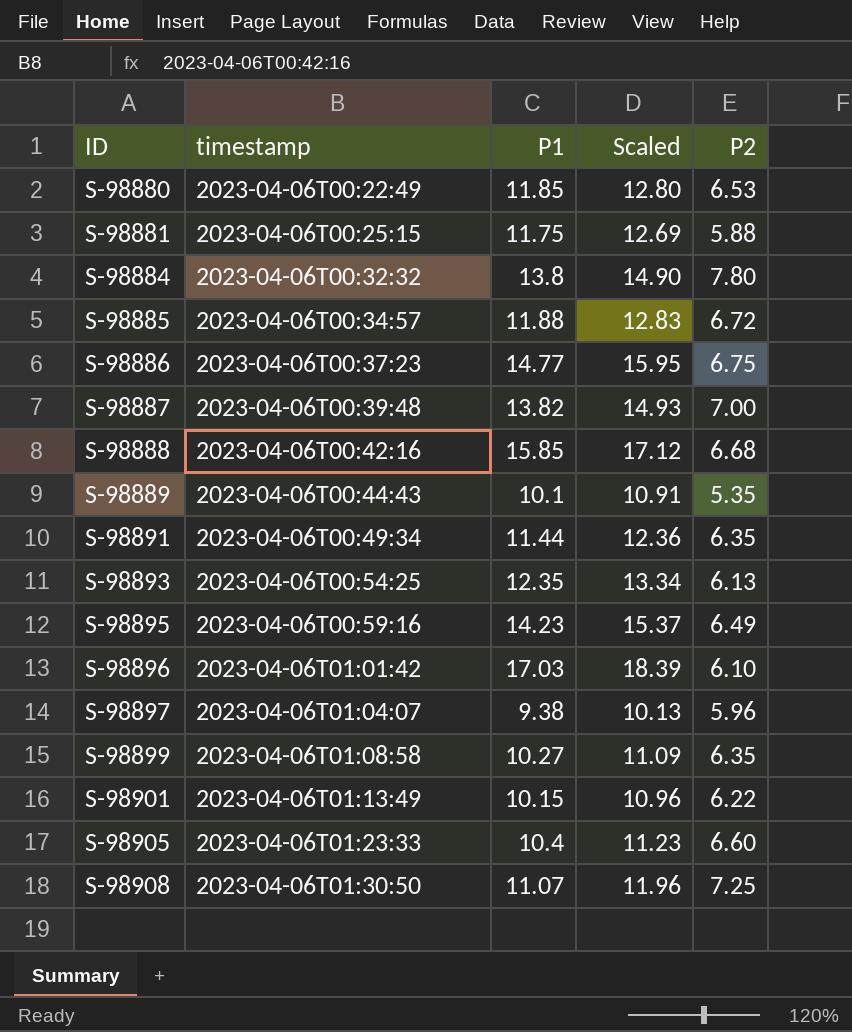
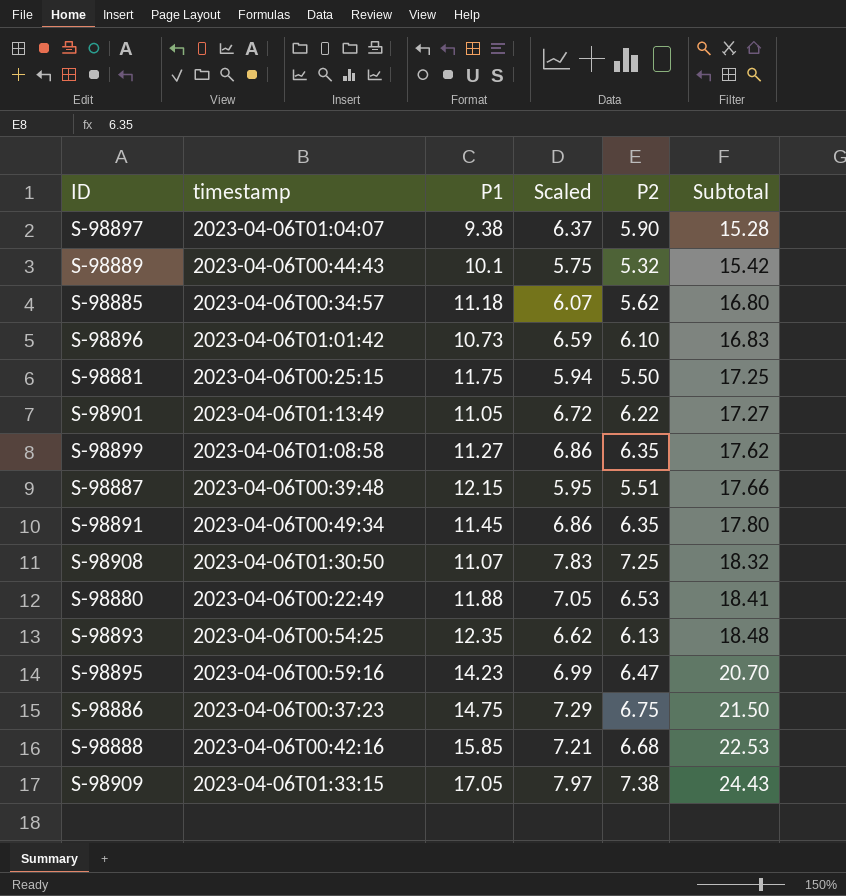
row order: ID ascending -> Subtotal ascending
column Scaled | formula: [P1] * 1.08 -> [P2] * 1.08
column Subtotal | formula: none -> [P1] + [P2]
row S-98884: 2023-04-06T00:32:32 | 13.8 | 14.90 | 7.80 -> none
row S-98905: 2023-04-06T01:23:33 | 10.4 | 11.23 | 6.60 -> none
S-98897 | P2: 5.96 -> 5.90
S-98889 | P2: 5.35 -> 5.32
S-98885 | P1: 11.88 -> 11.18
S-98885 | P2: 6.72 -> 5.62
S-98896 | P1: 17.03 -> 10.73
S-98881 | P2: 5.88 -> 5.50
S-98901 | P1: 10.15 -> 11.05
S-98899 | P1: 10.27 -> 11.27
S-98887 | P1: 13.82 -> 12.15
S-98887 | P2: 7.00 -> 5.51
S-98891 | P1: 11.44 -> 11.45
S-98880 | P1: 11.85 -> 11.88
S-98895 | P2: 6.49 -> 6.47
S-98886 | P1: 14.77 -> 14.75
row S-98909: none -> 2023-04-06T01:33:15 | 17.05 | 7.97 | 7.38 | 24.43

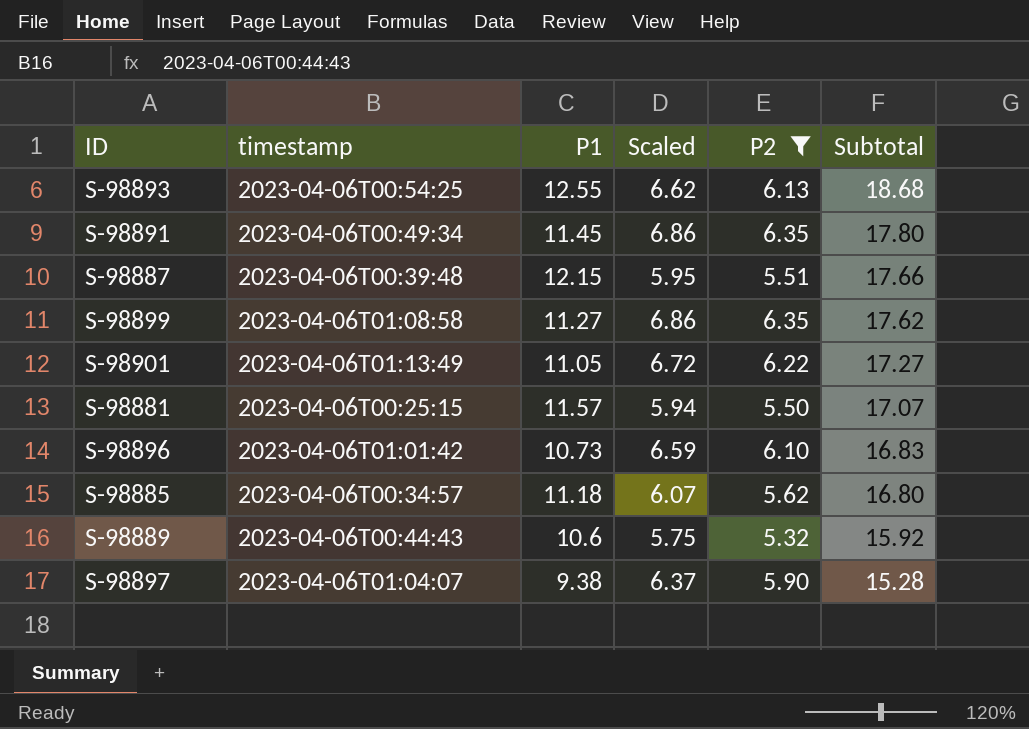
filter: none -> P2 <= 6.35
row order: Subtotal ascending -> Subtotal descending
S-98893 | P1: 12.35 -> 12.55
S-98893 | Subtotal: 18.48 -> 18.68
S-98881 | P1: 11.75 -> 11.57
S-98881 | Subtotal: 17.25 -> 17.07
S-98889 | P1: 10.1 -> 10.6
S-98889 | Subtotal: 15.42 -> 15.92

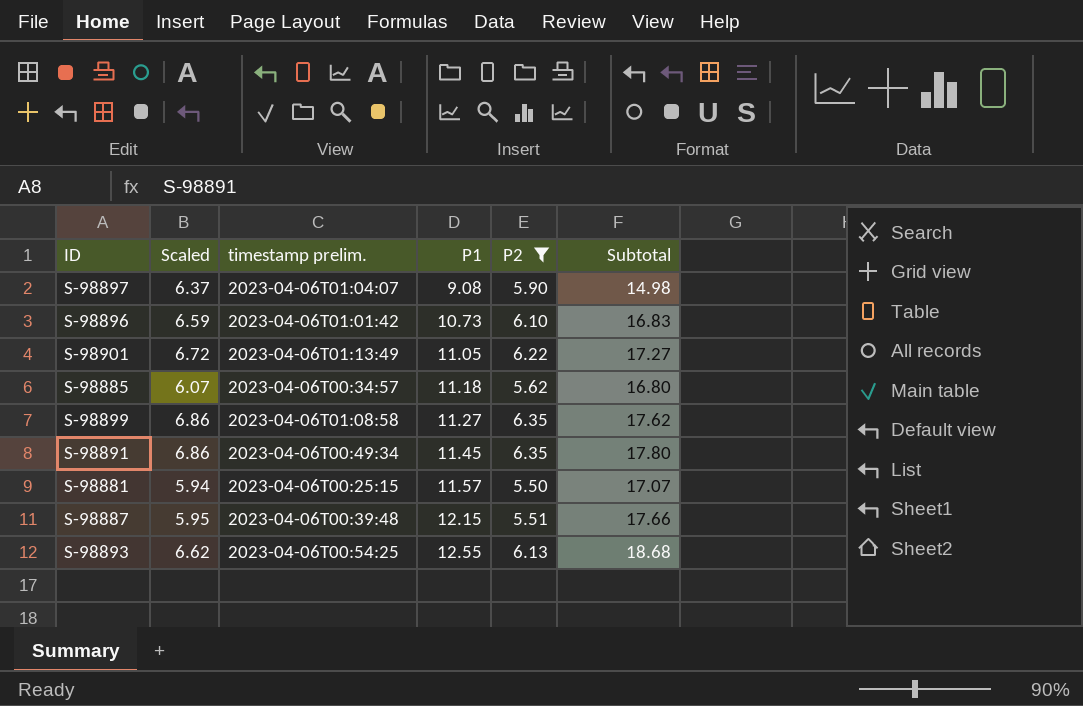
row order: Subtotal descending -> P1 ascending
column Scaled | position: 4 -> 2
column name: timestamp -> timestamp prelim.
row S-98889: 2023-04-06T00:44:43 | 10.6 | 5.75 | 5.32 | 15.92 -> none
S-98897 | P1: 9.38 -> 9.08
S-98897 | Subtotal: 15.28 -> 14.98

